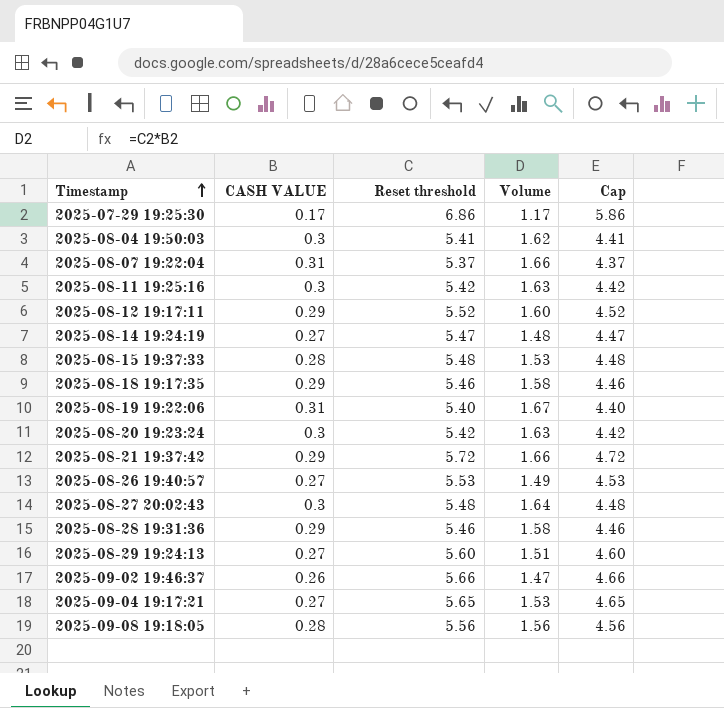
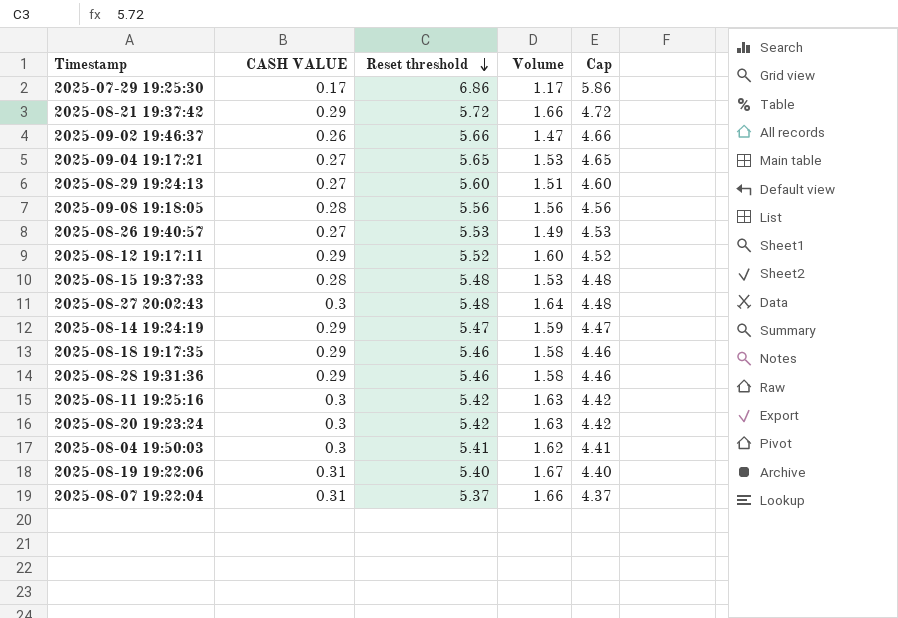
row order: Timestamp ascending -> Reset threshold descending
2025-08-14 19:24:19 | CASH VALUE: 0.27 -> 0.29
2025-08-14 19:24:19 | Volume: 1.48 -> 1.59

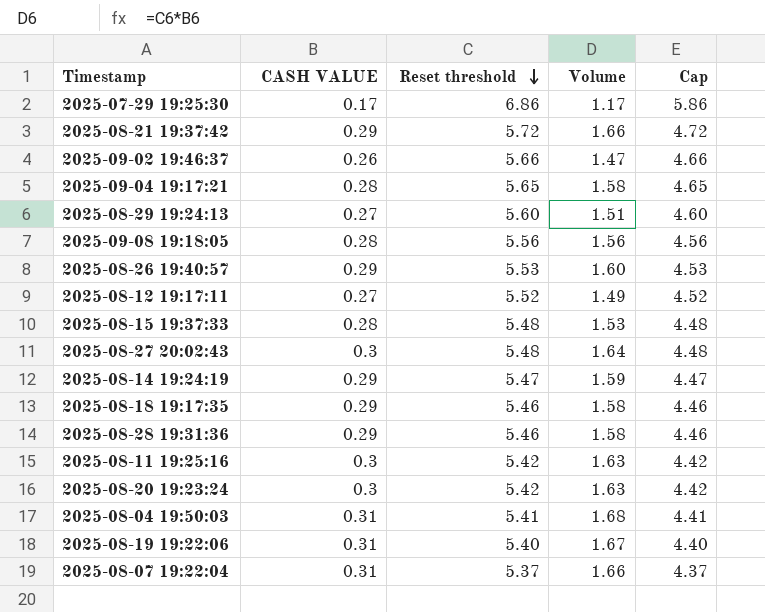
2025-09-04 19:17:21 | CASH VALUE: 0.27 -> 0.28
2025-09-04 19:17:21 | Volume: 1.53 -> 1.58
2025-08-26 19:40:57 | CASH VALUE: 0.27 -> 0.29
2025-08-26 19:40:57 | Volume: 1.49 -> 1.60
2025-08-12 19:17:11 | CASH VALUE: 0.29 -> 0.27
2025-08-12 19:17:11 | Volume: 1.60 -> 1.49
2025-08-04 19:50:03 | CASH VALUE: 0.3 -> 0.31
2025-08-04 19:50:03 | Volume: 1.62 -> 1.68

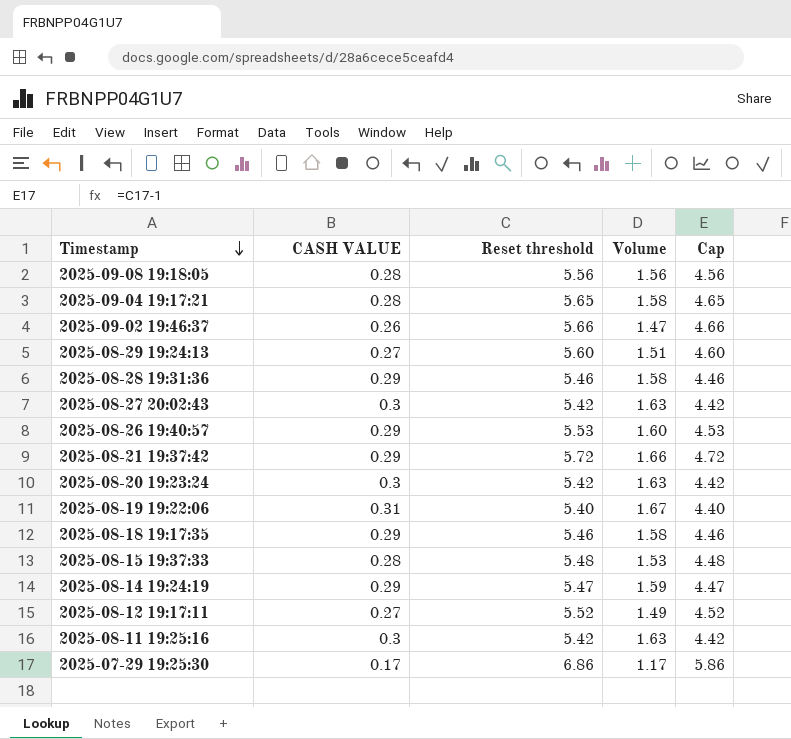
row order: Reset threshold descending -> Timestamp descending
row 2025-08-04 19:50:03: 0.31 | 5.41 | 1.68 | 4.41 -> none
row 2025-08-07 19:22:04: 0.31 | 5.37 | 1.66 | 4.37 -> none
2025-08-27 20:02:43 | Reset threshold: 5.48 -> 5.42
2025-08-27 20:02:43 | Volume: 1.64 -> 1.63
2025-08-27 20:02:43 | Cap: 4.48 -> 4.42

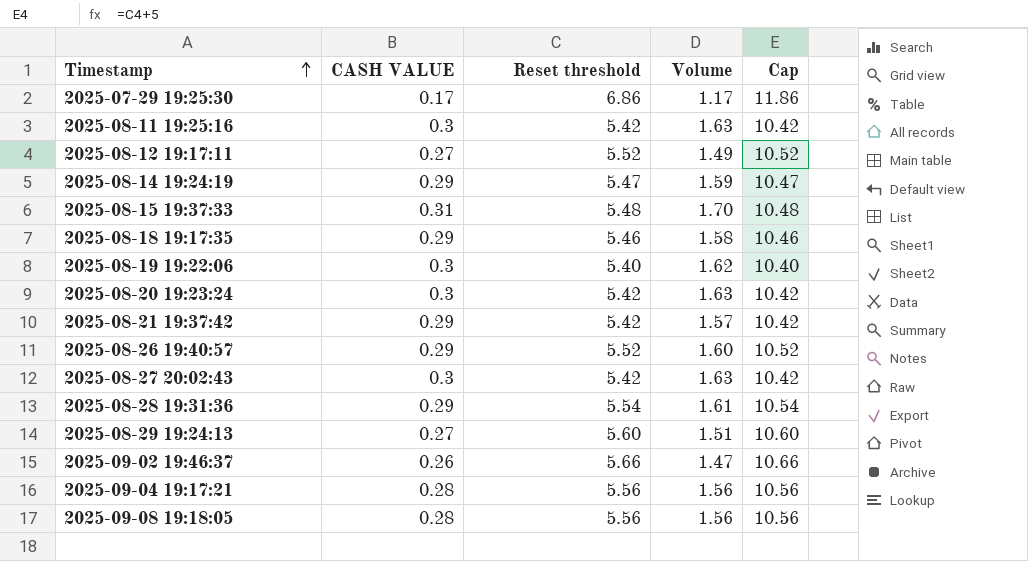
row order: Timestamp descending -> Timestamp ascending
column Cap | formula: [Reset threshold] - 1 -> [Reset threshold] + 5
2025-08-15 19:37:33 | CASH VALUE: 0.28 -> 0.31
2025-08-15 19:37:33 | Volume: 1.53 -> 1.70
2025-08-19 19:22:06 | CASH VALUE: 0.31 -> 0.3
2025-08-19 19:22:06 | Volume: 1.67 -> 1.62
2025-08-21 19:37:42 | Reset threshold: 5.72 -> 5.42
2025-08-21 19:37:42 | Volume: 1.66 -> 1.57
2025-08-26 19:40:57 | Reset threshold: 5.53 -> 5.52
2025-08-28 19:31:36 | Reset threshold: 5.46 -> 5.54
2025-08-28 19:31:36 | Volume: 1.58 -> 1.61
2025-09-04 19:17:21 | Reset threshold: 5.65 -> 5.56
2025-09-04 19:17:21 | Volume: 1.58 -> 1.56

